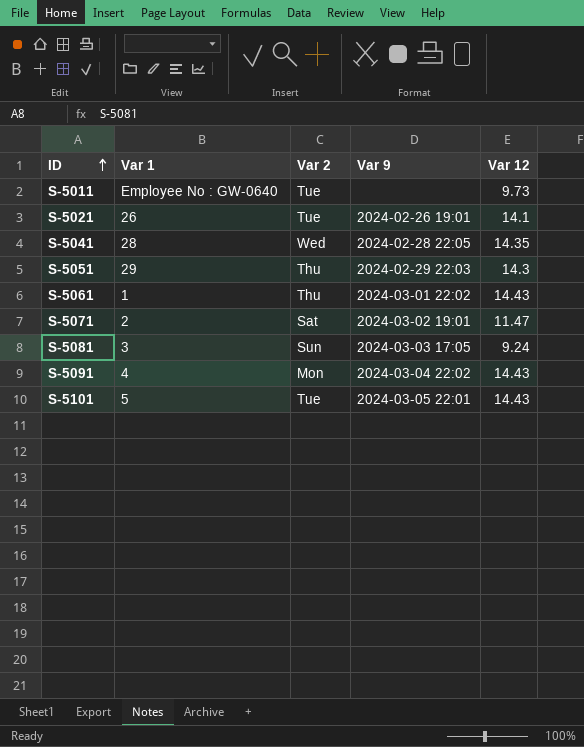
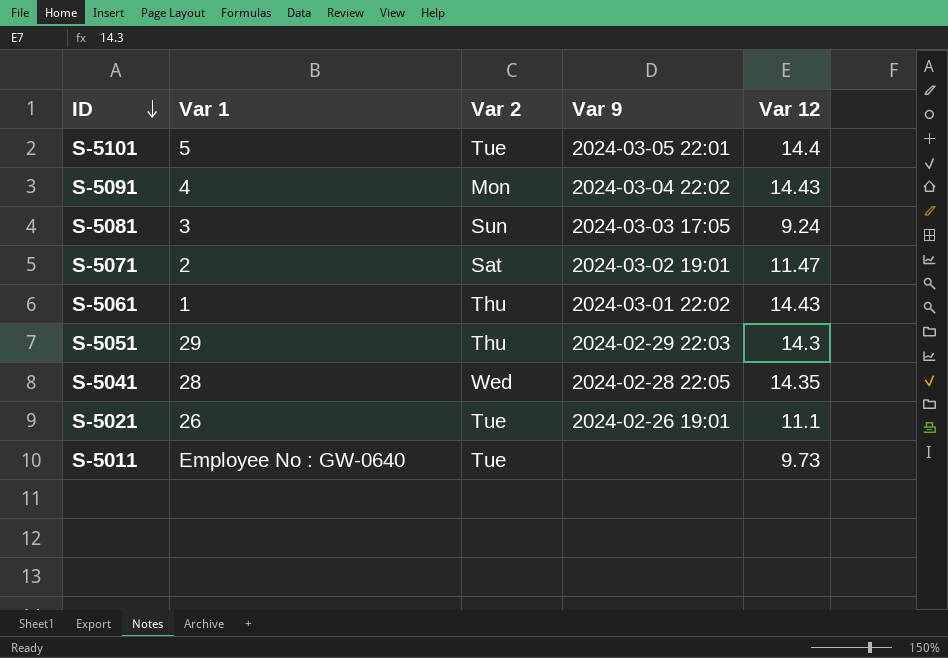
row order: ID ascending -> ID descending
S-5101 | Var 12: 14.43 -> 14.4
S-5021 | Var 12: 14.1 -> 11.1

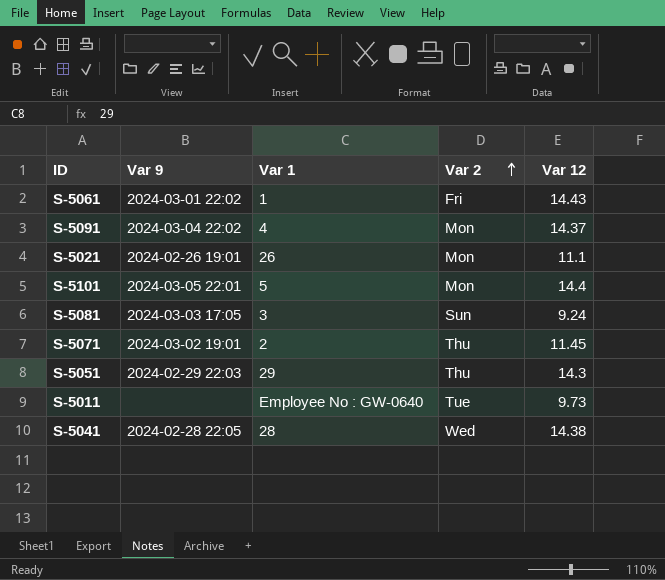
row order: ID descending -> Var 2 ascending
column Var 9 | position: 4 -> 2
S-5061 | Var 2: Thu -> Fri
S-5091 | Var 12: 14.43 -> 14.37
S-5021 | Var 2: Tue -> Mon
S-5101 | Var 2: Tue -> Mon
S-5071 | Var 2: Sat -> Thu
S-5071 | Var 12: 11.47 -> 11.45
S-5041 | Var 12: 14.35 -> 14.38

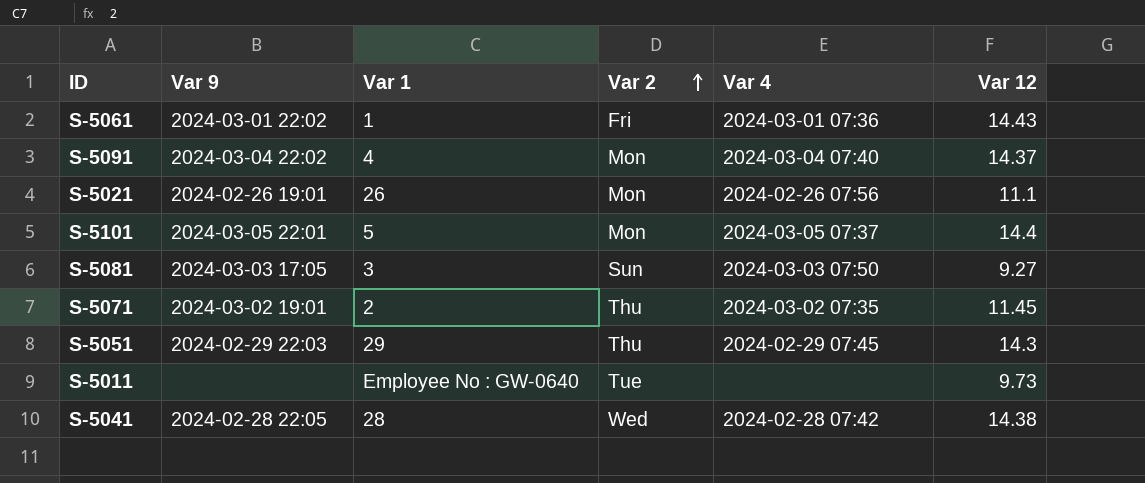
column Var 4 | position: none -> 5
S-5081 | Var 12: 9.24 -> 9.27

